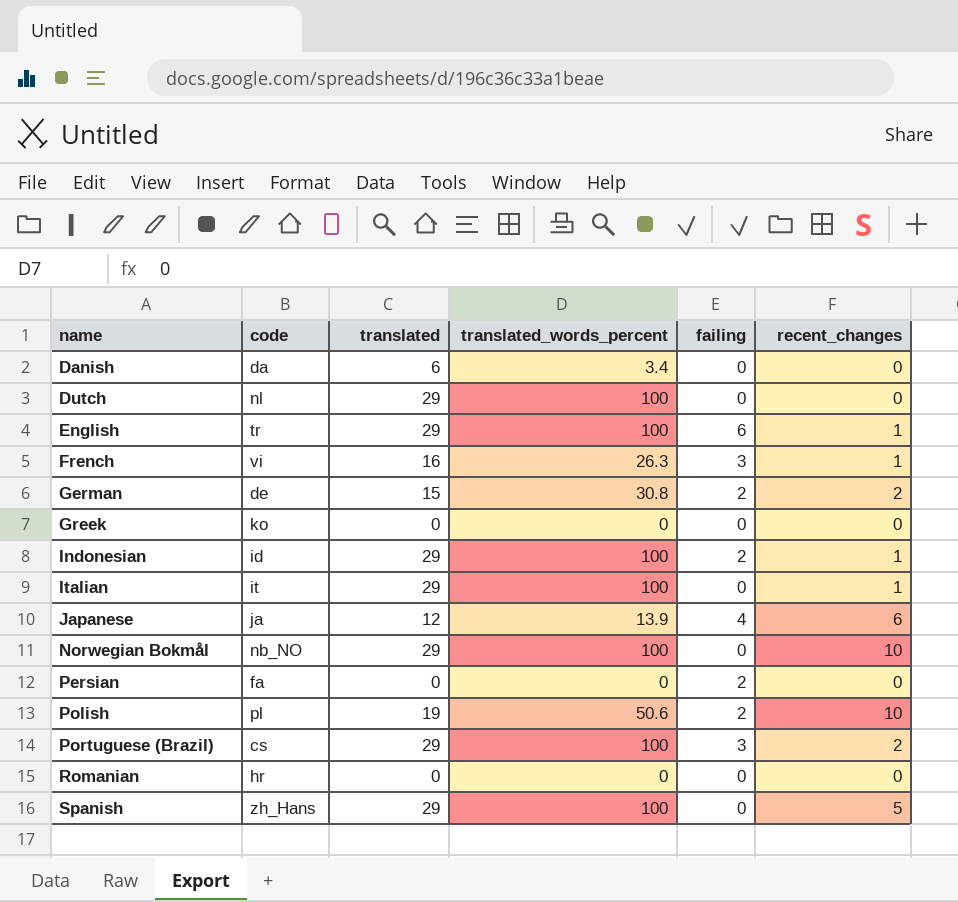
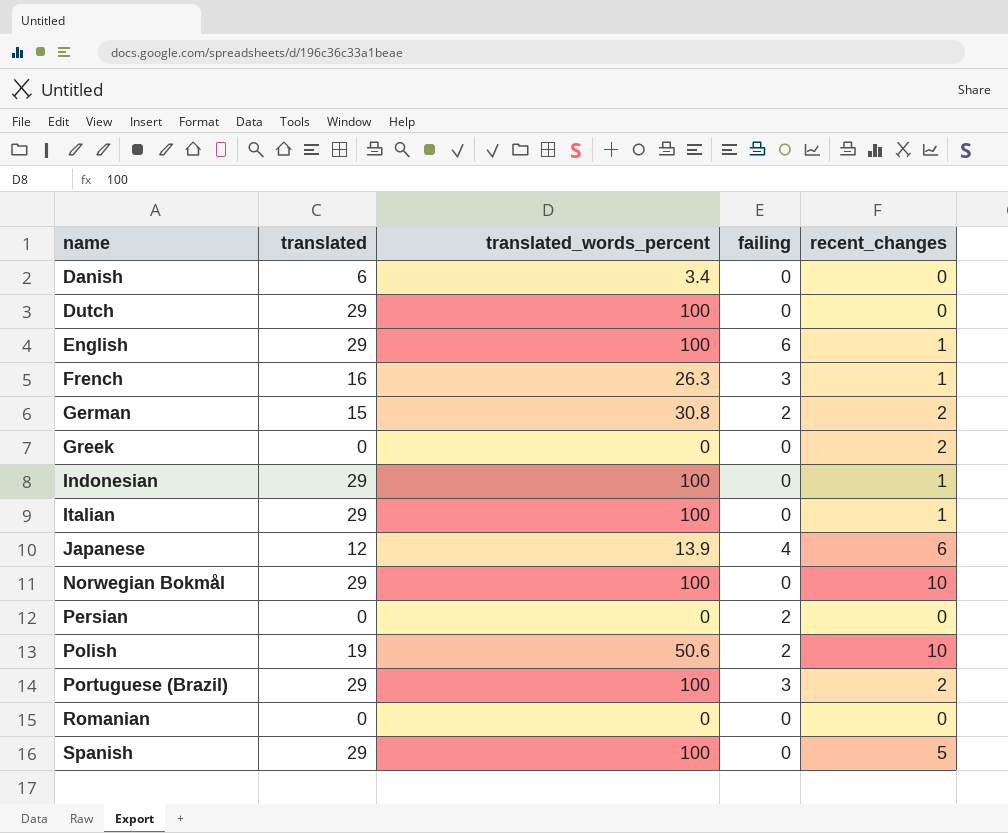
column code | position: 2 -> none
Greek | recent_changes: 0 -> 2
Indonesian | failing: 2 -> 0

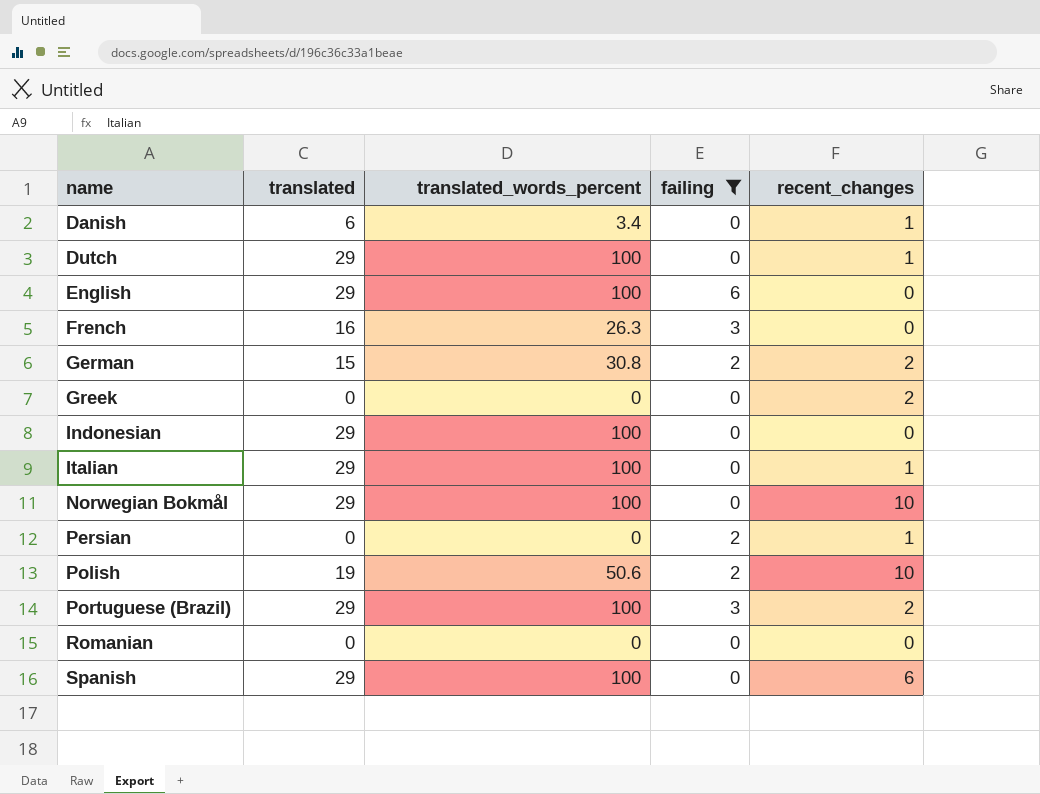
filter: none -> failing != 4
Danish | recent_changes: 0 -> 1
Dutch | recent_changes: 0 -> 1
English | recent_changes: 1 -> 0
French | recent_changes: 1 -> 0
Indonesian | recent_changes: 1 -> 0
Persian | recent_changes: 0 -> 1
Spanish | recent_changes: 5 -> 6

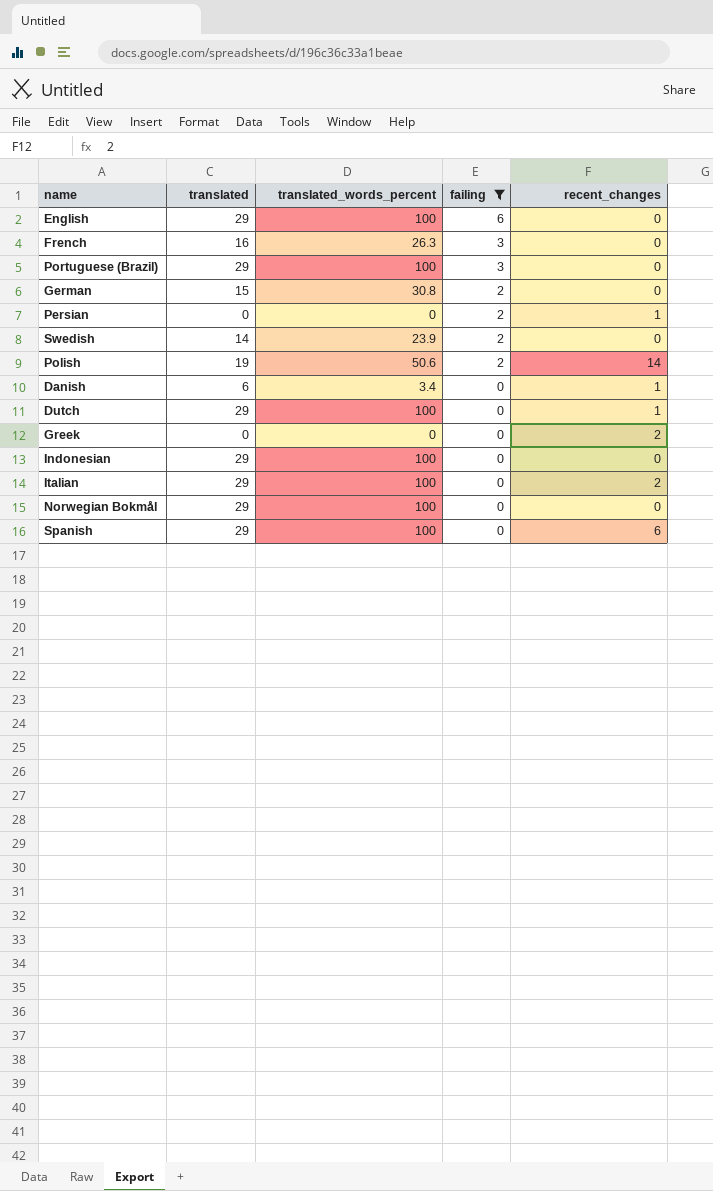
row order: name ascending -> failing descending
row Romanian: 0 | 0 | 0 | 0 -> none
Portuguese (Brazil) | recent_changes: 2 -> 0
German | recent_changes: 2 -> 0
row Swedish: none -> 14 | 23.9 | 2 | 0
Polish | recent_changes: 10 -> 14
Italian | recent_changes: 1 -> 2
Norwegian Bokmål | recent_changes: 10 -> 0

